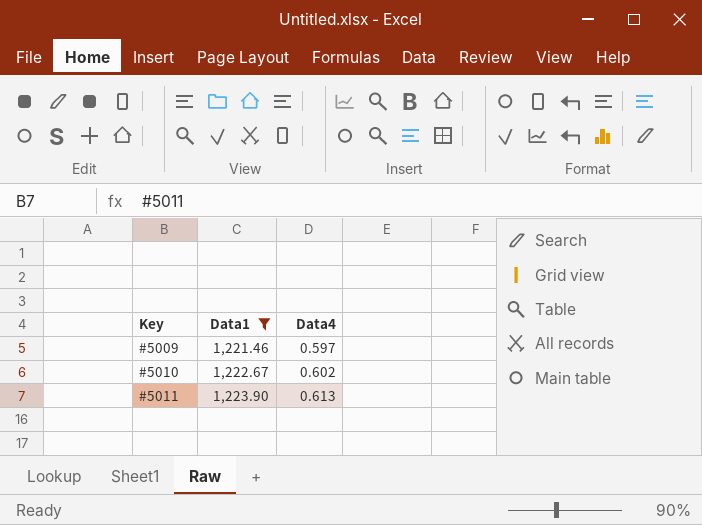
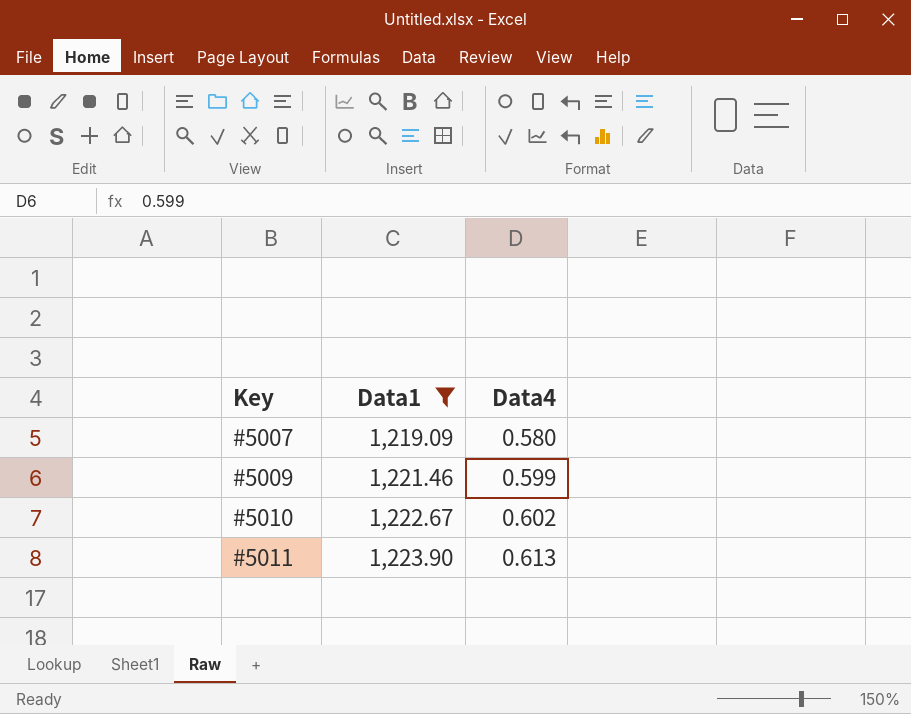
row #5007: none -> 1,219.09 | 0.580
#5009 | Data4: 0.597 -> 0.599

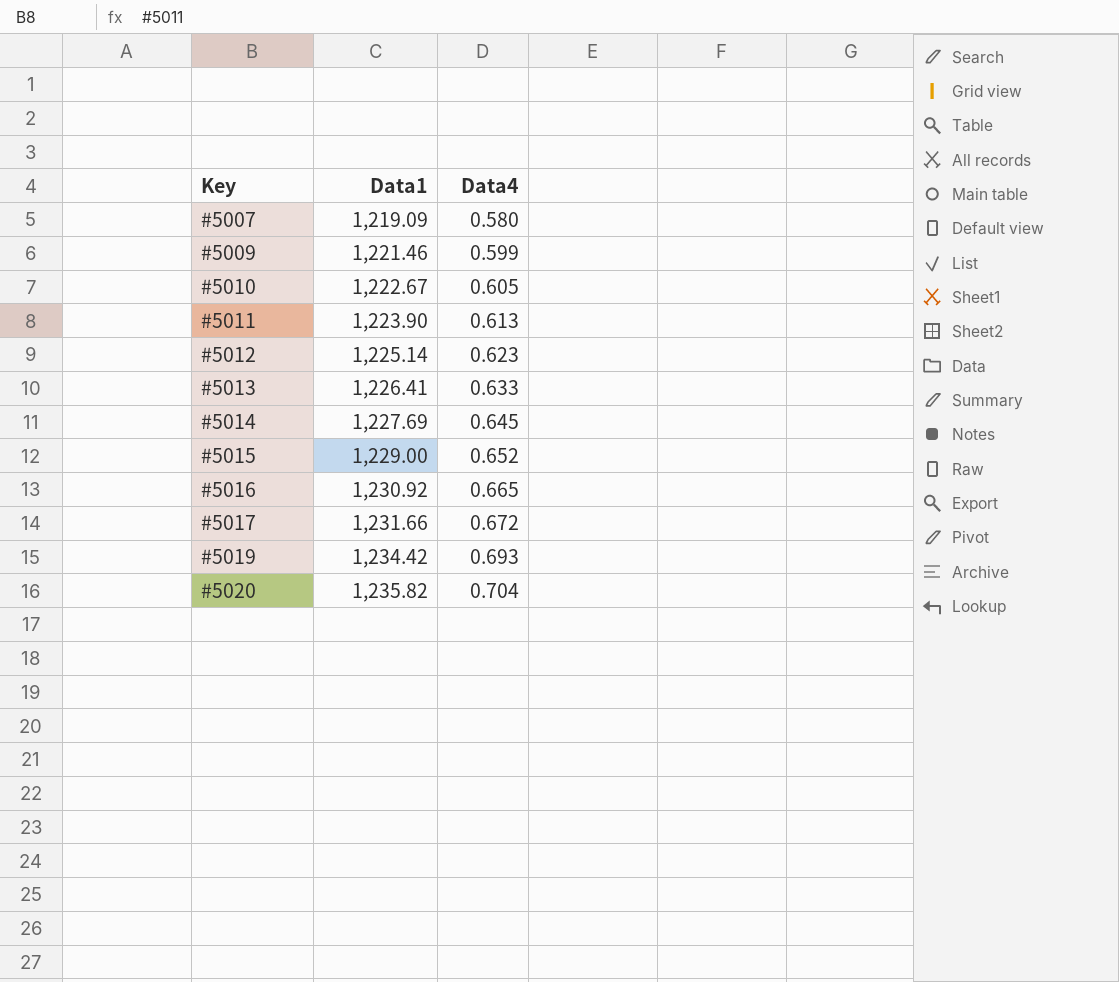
filter: Data1 <= 1,223.90 -> none
#5010 | Data4: 0.602 -> 0.605

